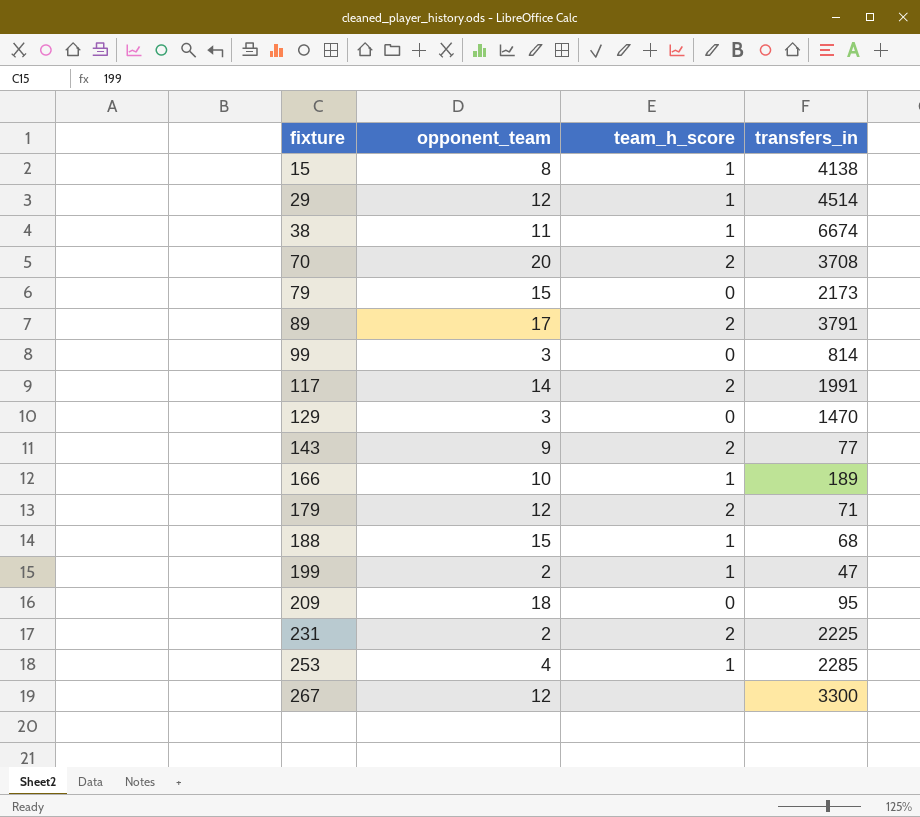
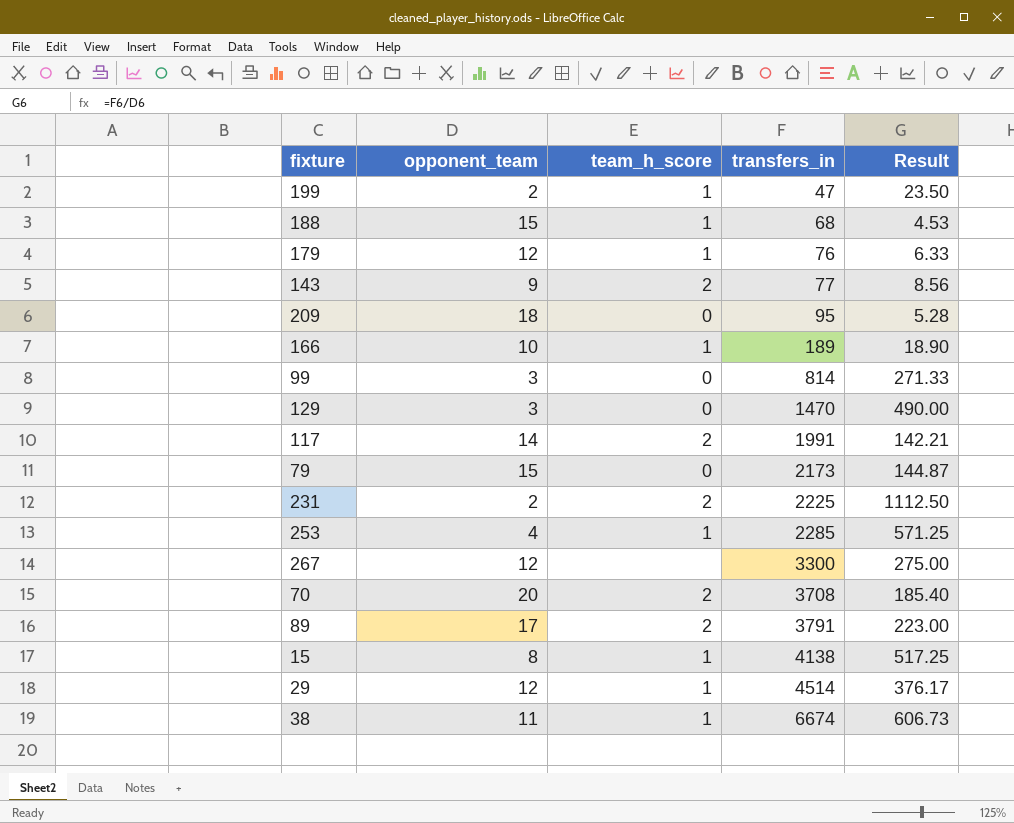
row order: fixture ascending -> transfers_in ascending
column Result | formula: none -> [transfers_in] / [opponent_team]
179 | team_h_score: 2 -> 1
179 | transfers_in: 71 -> 76

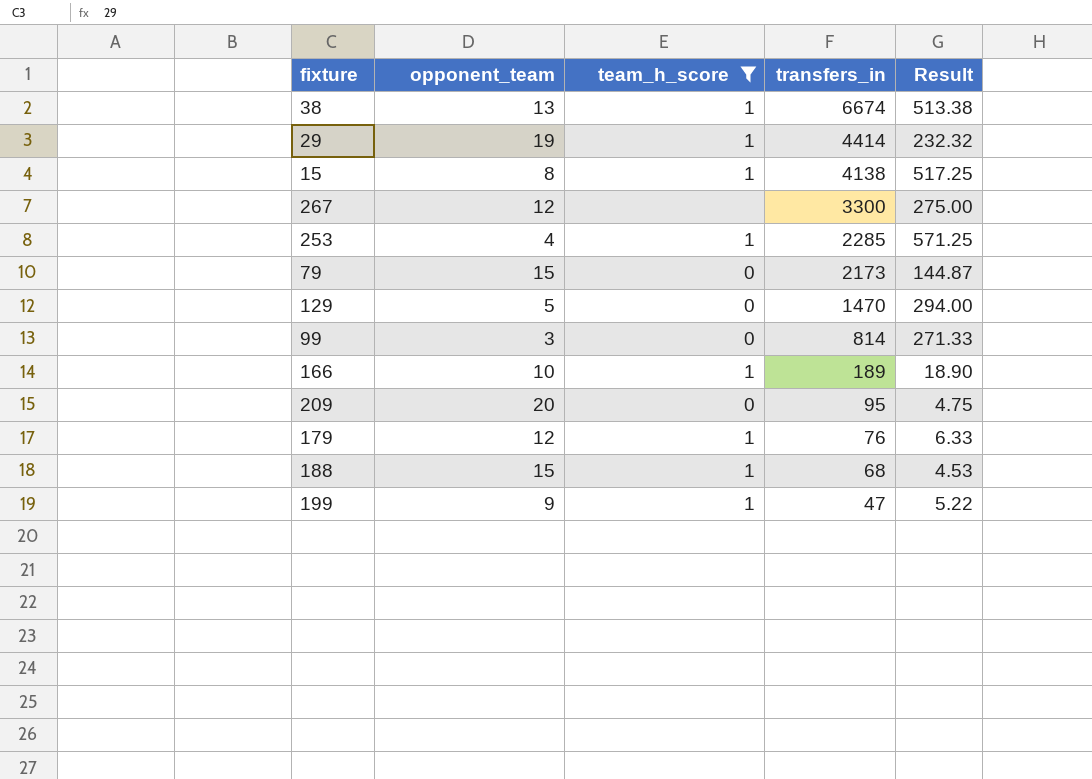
filter: none -> team_h_score != 2
row order: transfers_in ascending -> transfers_in descending
38 | opponent_team: 11 -> 13
38 | Result: 606.73 -> 513.38
29 | opponent_team: 12 -> 19
29 | transfers_in: 4514 -> 4414
29 | Result: 376.17 -> 232.32
129 | opponent_team: 3 -> 5
129 | Result: 490.00 -> 294.00
209 | opponent_team: 18 -> 20
209 | Result: 5.28 -> 4.75
199 | opponent_team: 2 -> 9
199 | Result: 23.50 -> 5.22

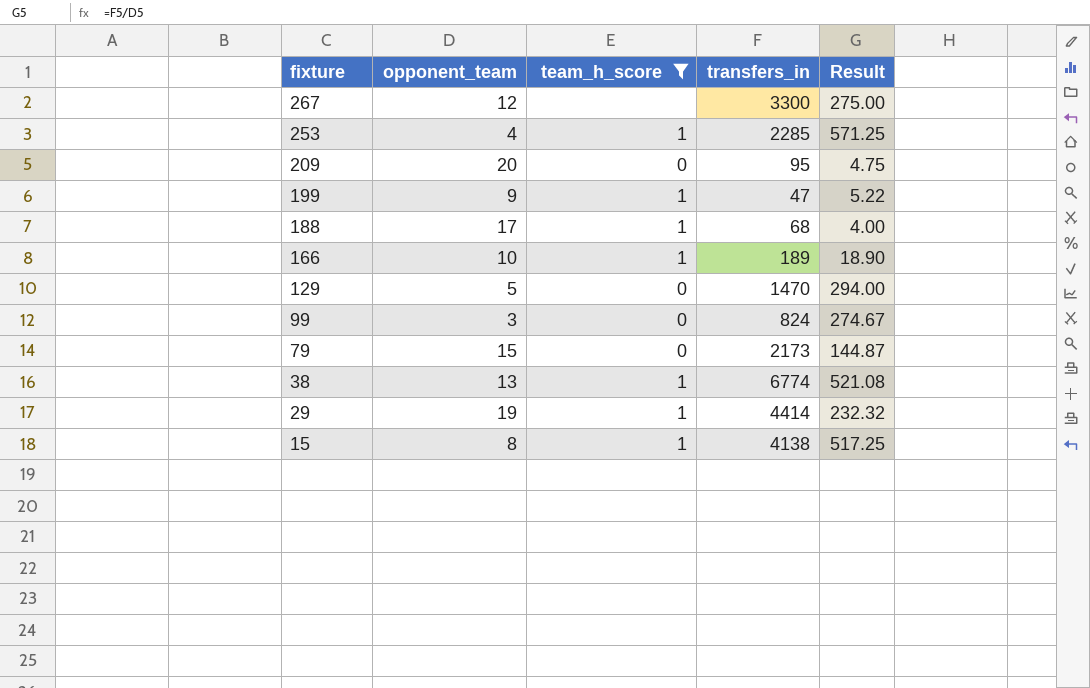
row order: transfers_in descending -> fixture descending
row 179: 12 | 1 | 76 | 6.33 -> none
188 | opponent_team: 15 -> 17
188 | Result: 4.53 -> 4.00
99 | transfers_in: 814 -> 824
99 | Result: 271.33 -> 274.67
38 | transfers_in: 6674 -> 6774
38 | Result: 513.38 -> 521.08

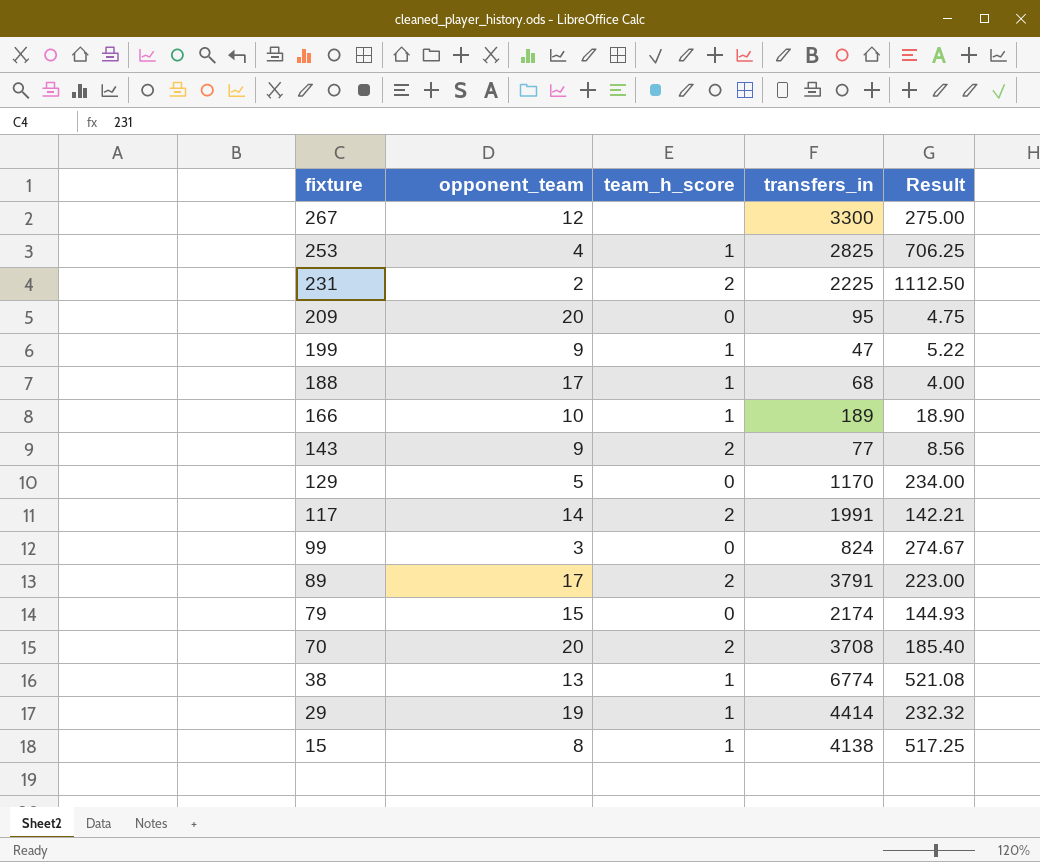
filter: team_h_score != 2 -> none
253 | transfers_in: 2285 -> 2825
253 | Result: 571.25 -> 706.25
129 | transfers_in: 1470 -> 1170
129 | Result: 294.00 -> 234.00
79 | transfers_in: 2173 -> 2174
79 | Result: 144.87 -> 144.93

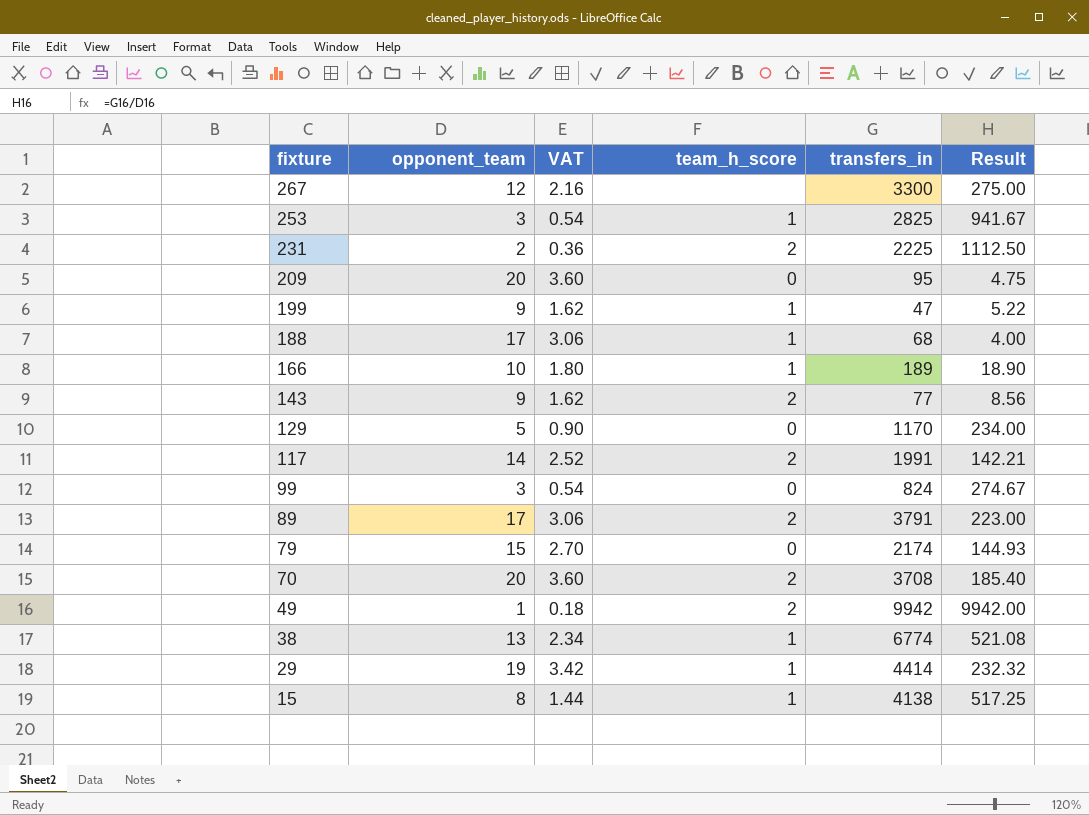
column VAT | formula: none -> [opponent_team] * 0.18
253 | opponent_team: 4 -> 3
253 | Result: 706.25 -> 941.67
row 49: none -> 1 | 0.18 | 2 | 9942 | 9942.00

